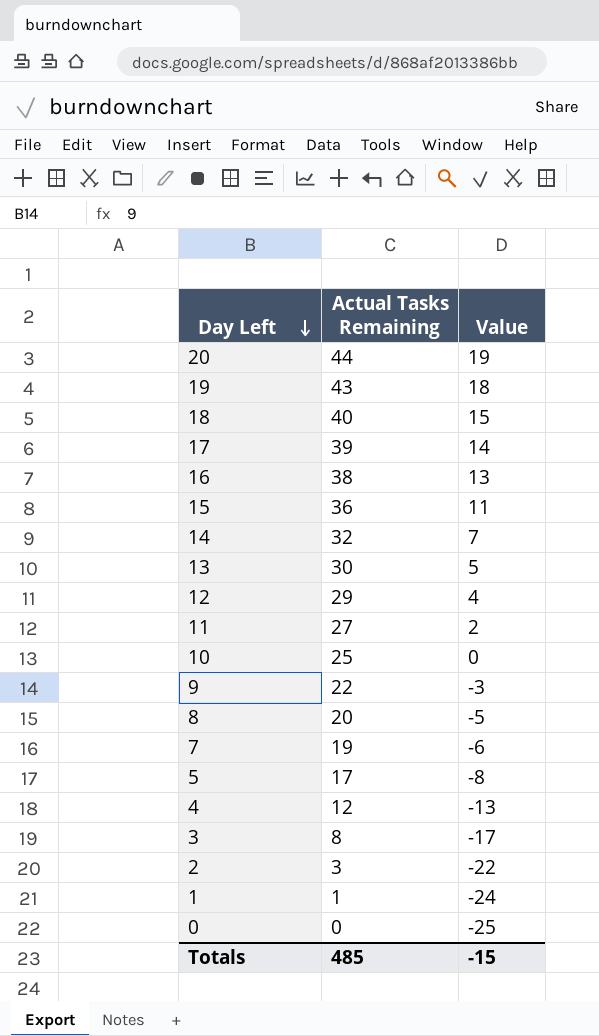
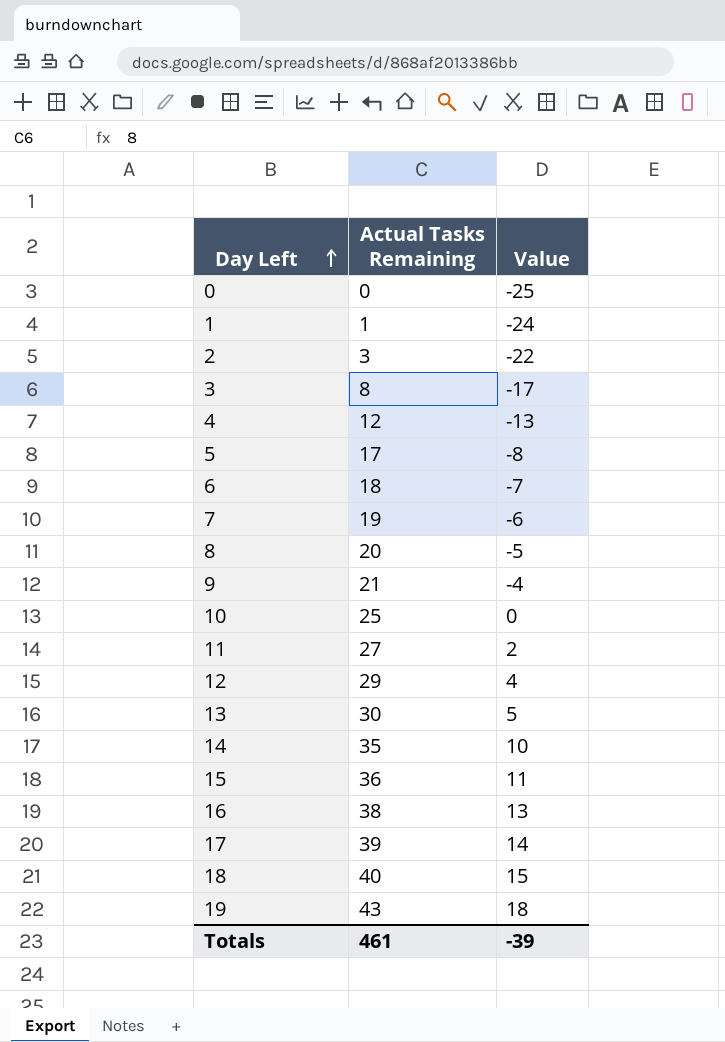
row order: Day Left descending -> Day Left ascending
row 20: 44 | 19 -> none
row 6: none -> 18 | -7
9 | Actual Tasks Remaining: 22 -> 21
9 | Value: -3 -> -4
14 | Actual Tasks Remaining: 32 -> 35
14 | Value: 7 -> 10
Totals | Actual Tasks Remaining: 485 -> 461
Totals | Value: -15 -> -39

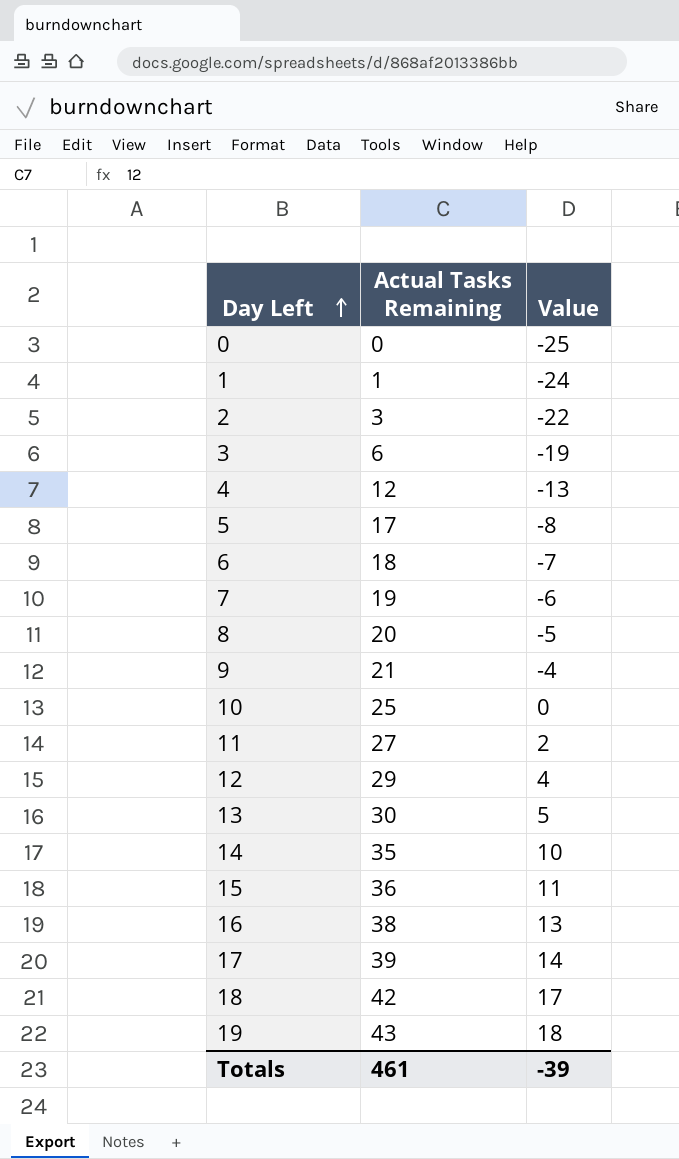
3 | Actual Tasks Remaining: 8 -> 6
3 | Value: -17 -> -19
18 | Actual Tasks Remaining: 40 -> 42
18 | Value: 15 -> 17

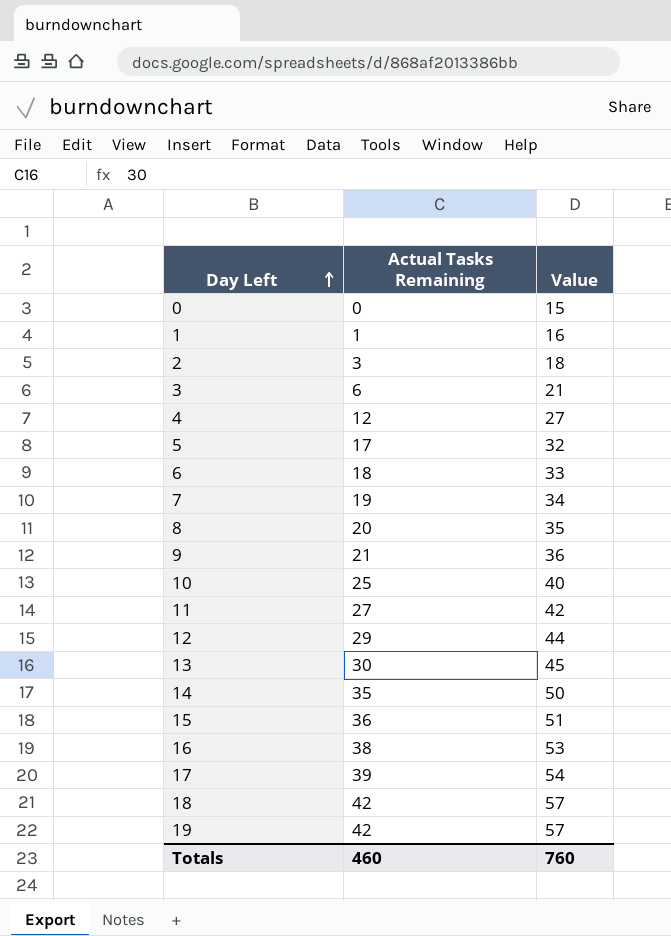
column Value | formula: [Actual Tasks Remaining] - 25 -> [Actual Tasks Remaining] + 15
19 | Actual Tasks Remaining: 43 -> 42
Totals | Actual Tasks Remaining: 461 -> 460
Totals | Value: -39 -> 760

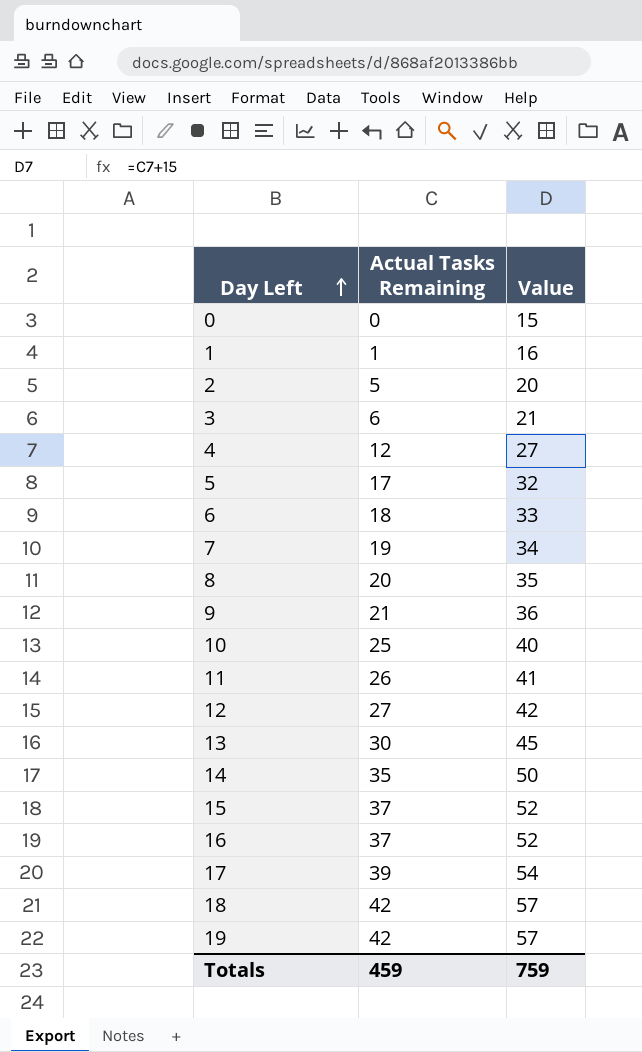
2 | Actual Tasks Remaining: 3 -> 5
2 | Value: 18 -> 20
11 | Actual Tasks Remaining: 27 -> 26
11 | Value: 42 -> 41
12 | Actual Tasks Remaining: 29 -> 27
12 | Value: 44 -> 42
15 | Actual Tasks Remaining: 36 -> 37
15 | Value: 51 -> 52
16 | Actual Tasks Remaining: 38 -> 37
16 | Value: 53 -> 52
Totals | Actual Tasks Remaining: 460 -> 459
Totals | Value: 760 -> 759

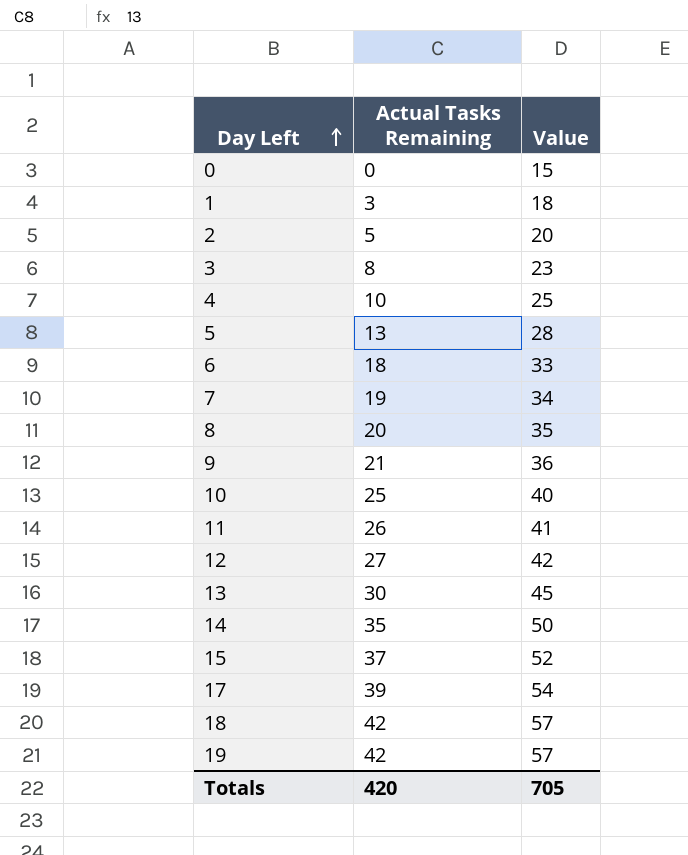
row 16: 37 | 52 -> none
1 | Actual Tasks Remaining: 1 -> 3
1 | Value: 16 -> 18
3 | Actual Tasks Remaining: 6 -> 8
3 | Value: 21 -> 23
4 | Actual Tasks Remaining: 12 -> 10
4 | Value: 27 -> 25
5 | Actual Tasks Remaining: 17 -> 13
5 | Value: 32 -> 28
Totals | Actual Tasks Remaining: 459 -> 420
Totals | Value: 759 -> 705

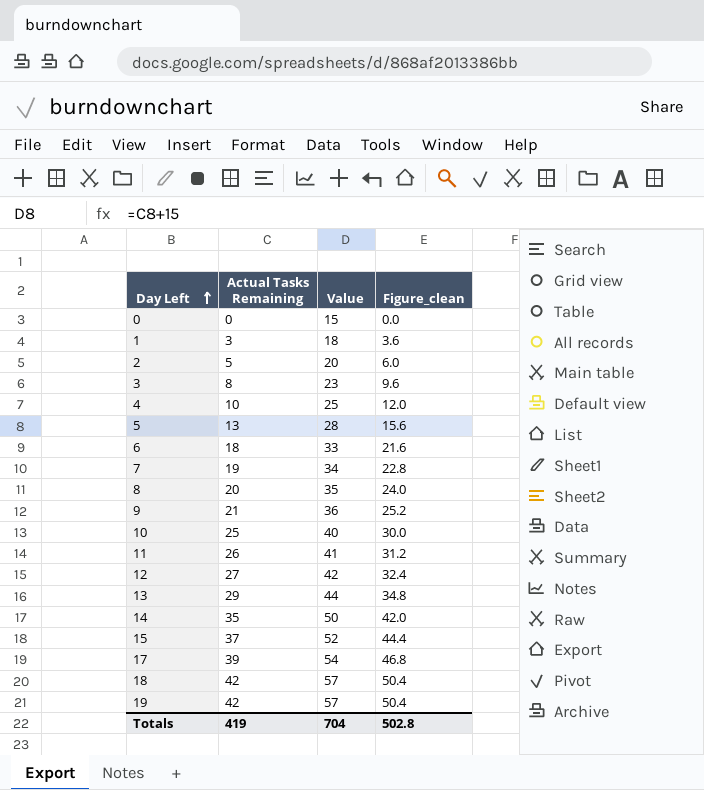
column Figure_clean | formula: none -> [Actual Tasks Remaining] * 1.2
13 | Actual Tasks Remaining: 30 -> 29
13 | Value: 45 -> 44
Totals | Actual Tasks Remaining: 420 -> 419
Totals | Value: 705 -> 704

